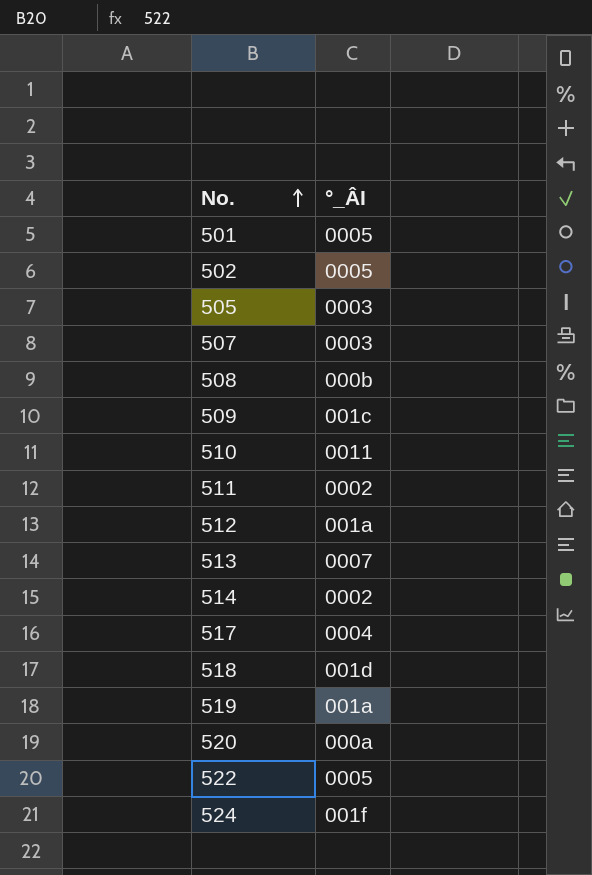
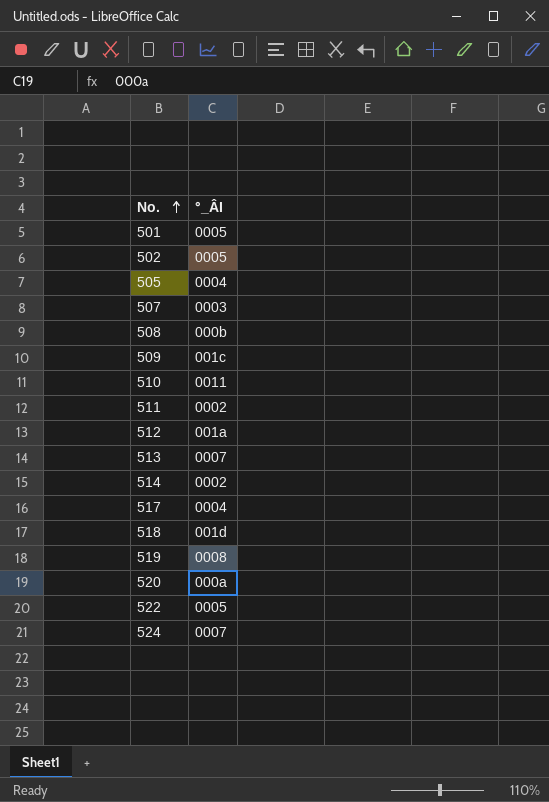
505 | °_ÂI: 0003 -> 0004
519 | °_ÂI: 001a -> 0008
524 | °_ÂI: 001f -> 0007

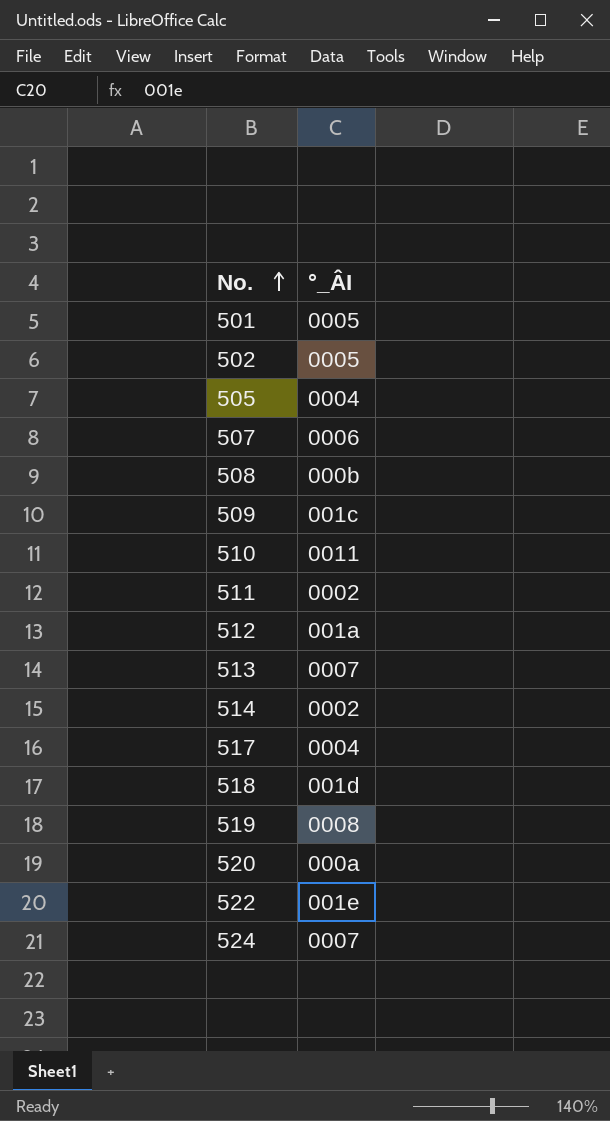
507 | °_ÂI: 0003 -> 0006
522 | °_ÂI: 0005 -> 001e

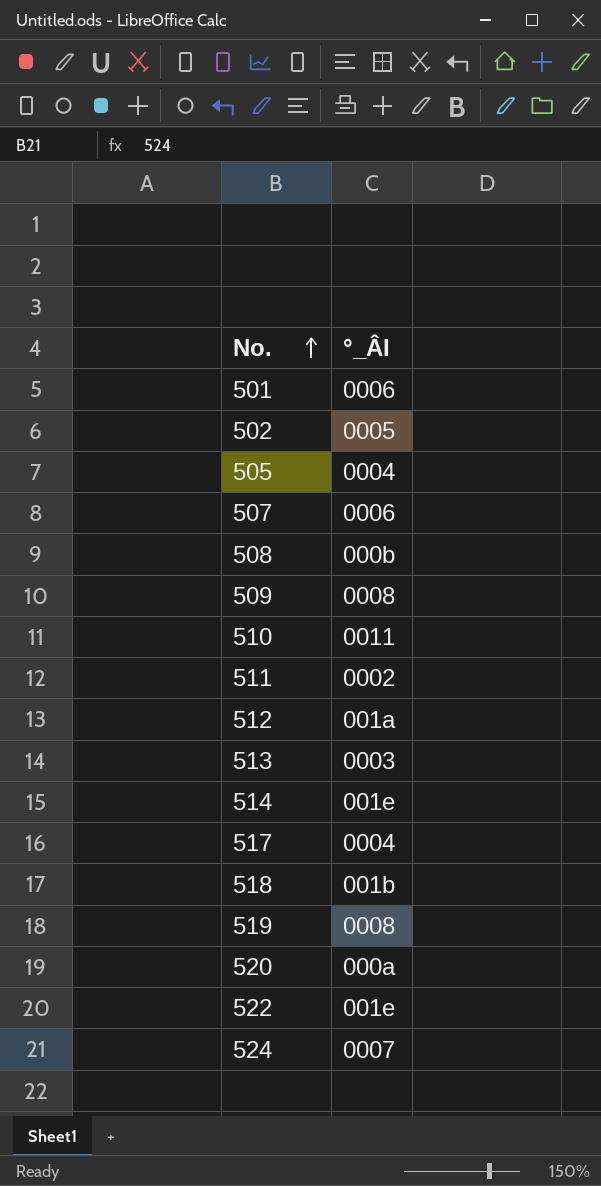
501 | °_ÂI: 0005 -> 0006
509 | °_ÂI: 001c -> 0008
513 | °_ÂI: 0007 -> 0003
514 | °_ÂI: 0002 -> 001e
518 | °_ÂI: 001d -> 001b

